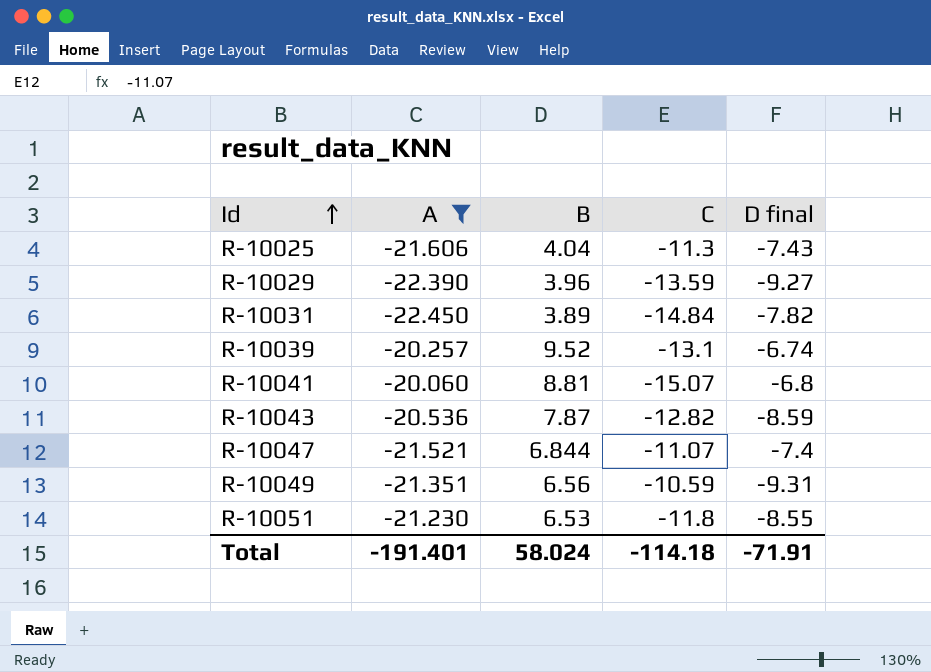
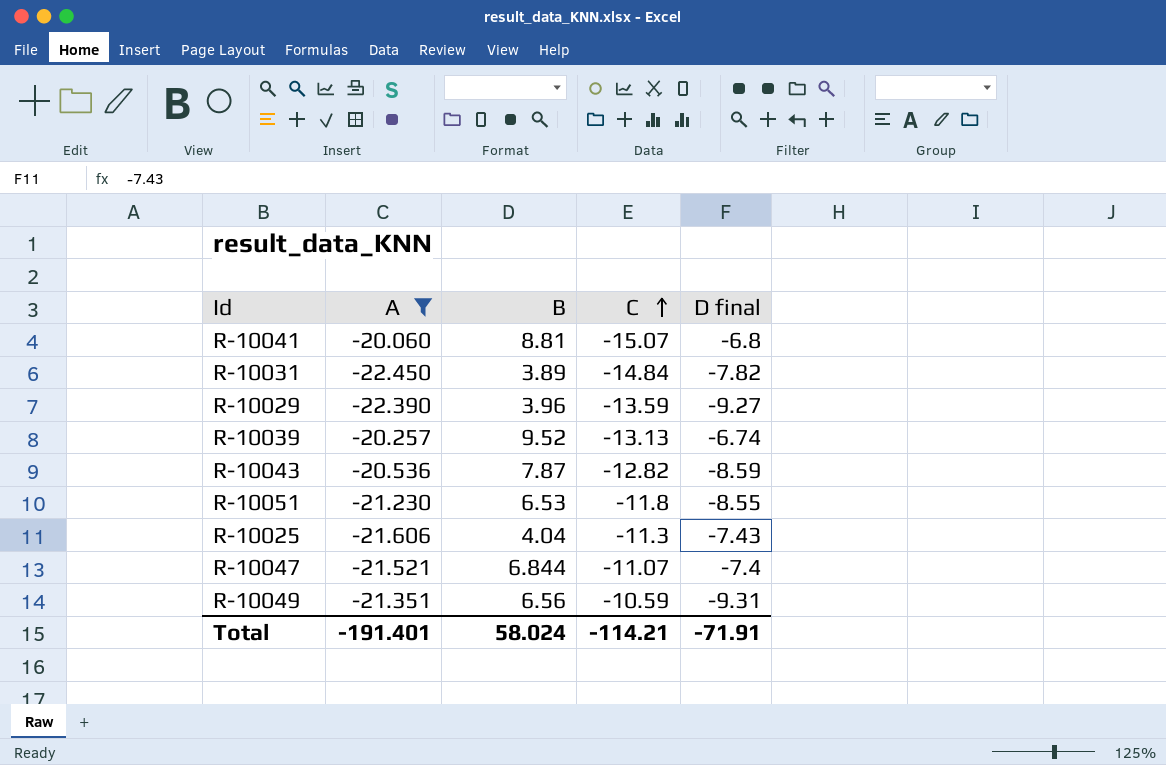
row order: Id ascending -> C ascending
R-10039 | C: -13.1 -> -13.13
Total | C: -114.18 -> -114.21

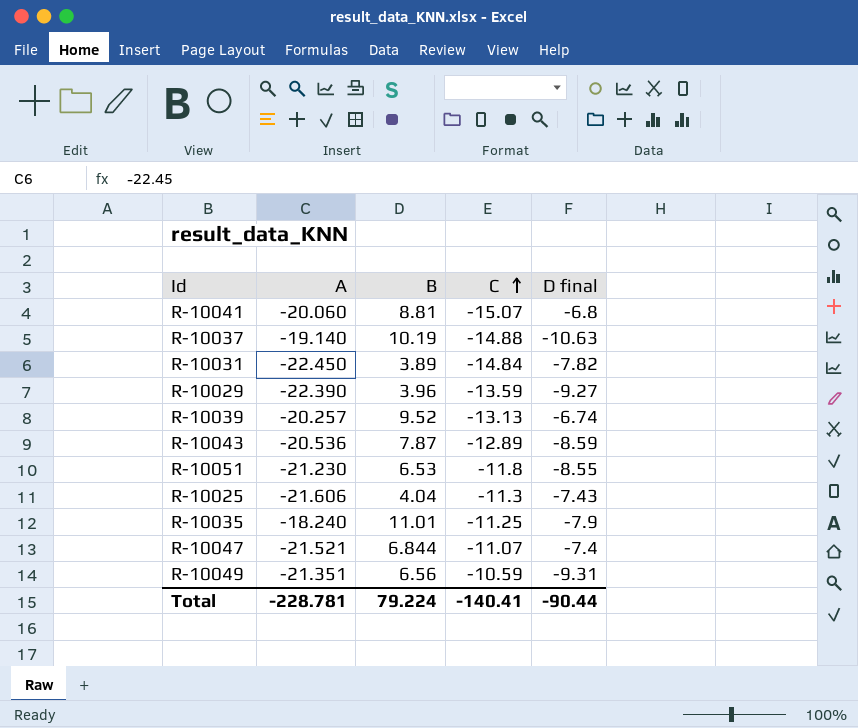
filter: A <= -20.060 -> none
R-10043 | C: -12.82 -> -12.89
Total | A: -191.401 -> -228.781
Total | B: 58.024 -> 79.224
Total | C: -114.21 -> -140.41
Total | D final: -71.91 -> -90.44

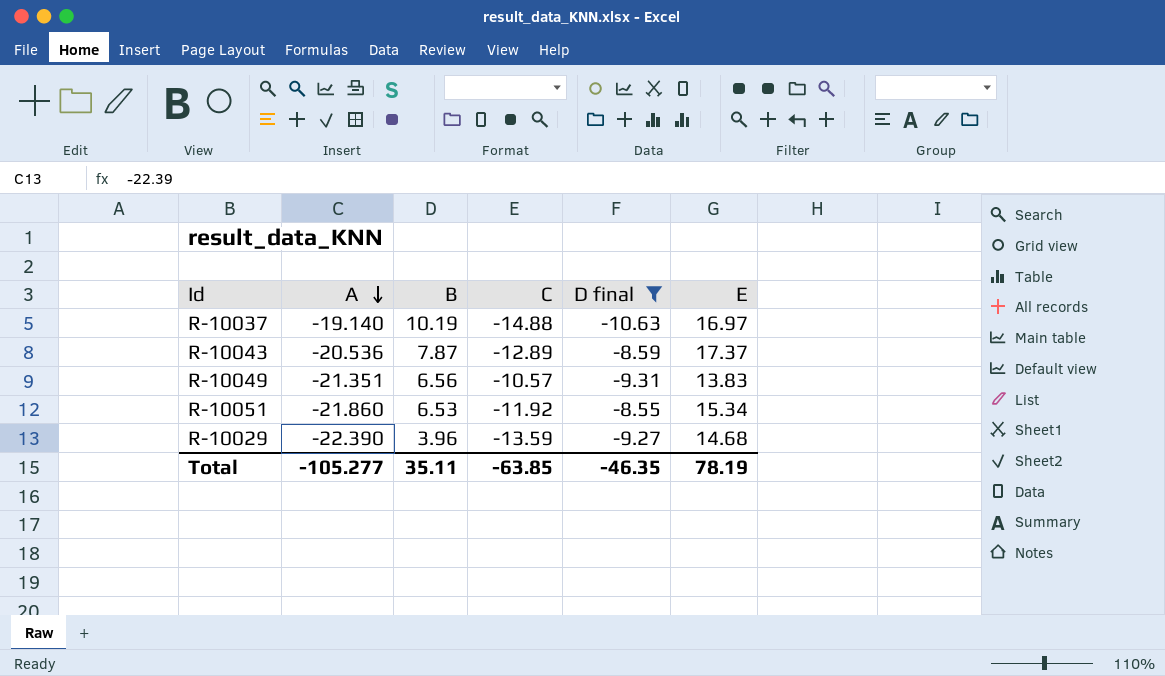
filter: none -> D final <= -8.55
row order: C ascending -> A descending
column E | position: none -> 6
R-10049 | C: -10.59 -> -10.57
R-10051 | A: -21.230 -> -21.860
R-10051 | C: -11.8 -> -11.92
Total | A: -228.781 -> -105.277
Total | B: 79.224 -> 35.11
Total | C: -140.41 -> -63.85
Total | D final: -90.44 -> -46.35

